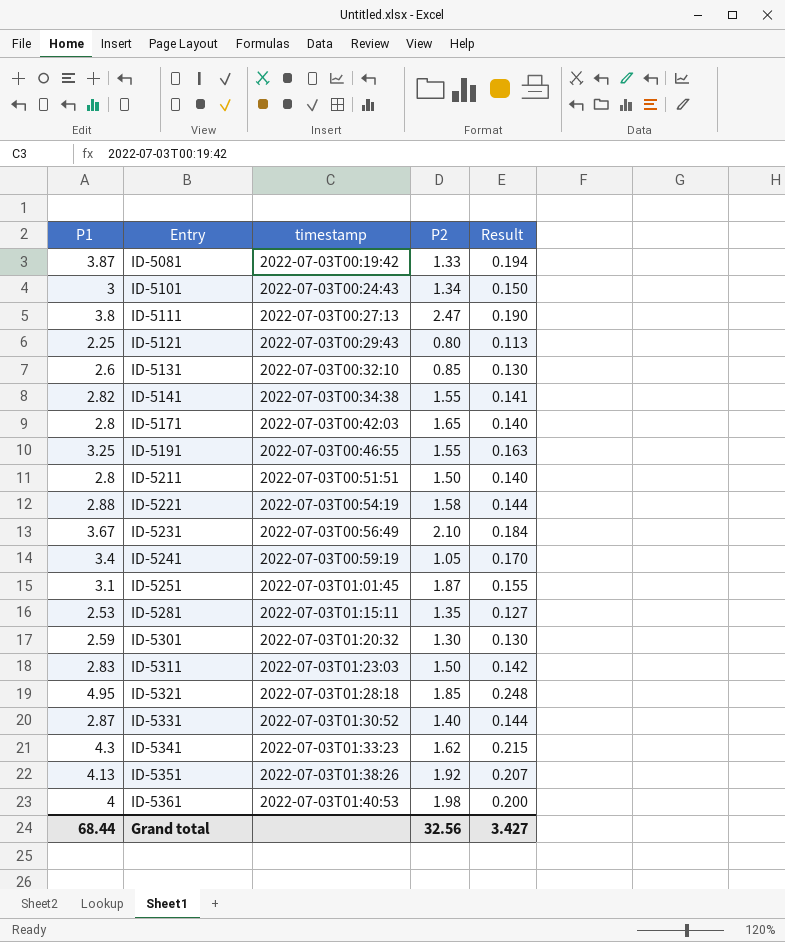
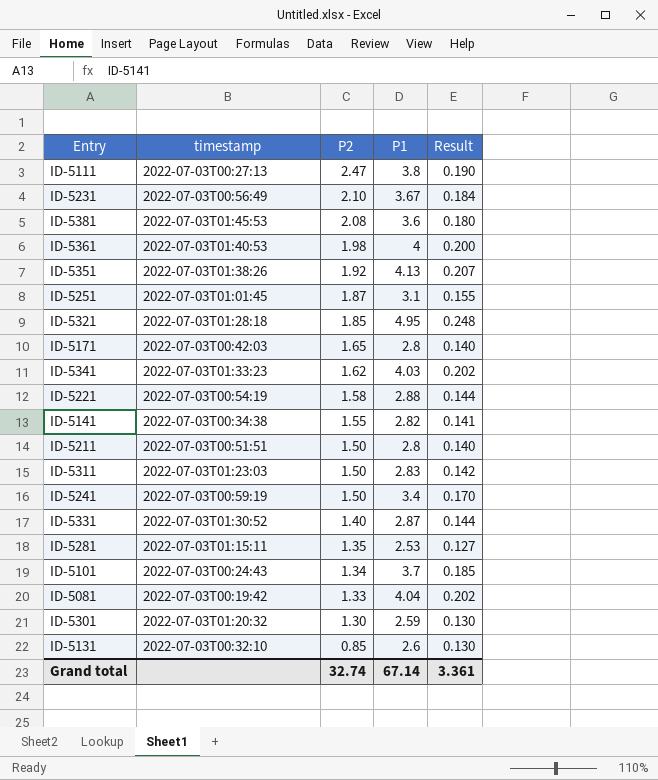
row order: Entry ascending -> P2 descending
column P1 | position: 1 -> 4
row ID-5121: 2.25 | 2022-07-03T00:29:43 | 0.80 | 0.113 -> none
row ID-5191: 3.25 | 2022-07-03T00:46:55 | 1.55 | 0.163 -> none
row ID-5381: none -> 2022-07-03T01:45:53 | 2.08 | 3.6 | 0.180
ID-5341 | P1: 4.3 -> 4.03
ID-5341 | Result: 0.215 -> 0.202
ID-5241 | P2: 1.05 -> 1.50
ID-5101 | P1: 3 -> 3.7
ID-5101 | Result: 0.150 -> 0.185
ID-5081 | P1: 3.87 -> 4.04
ID-5081 | Result: 0.194 -> 0.202
Grand total | P2: 32.56 -> 32.74
Grand total | P1: 68.44 -> 67.14
Grand total | Result: 3.427 -> 3.361

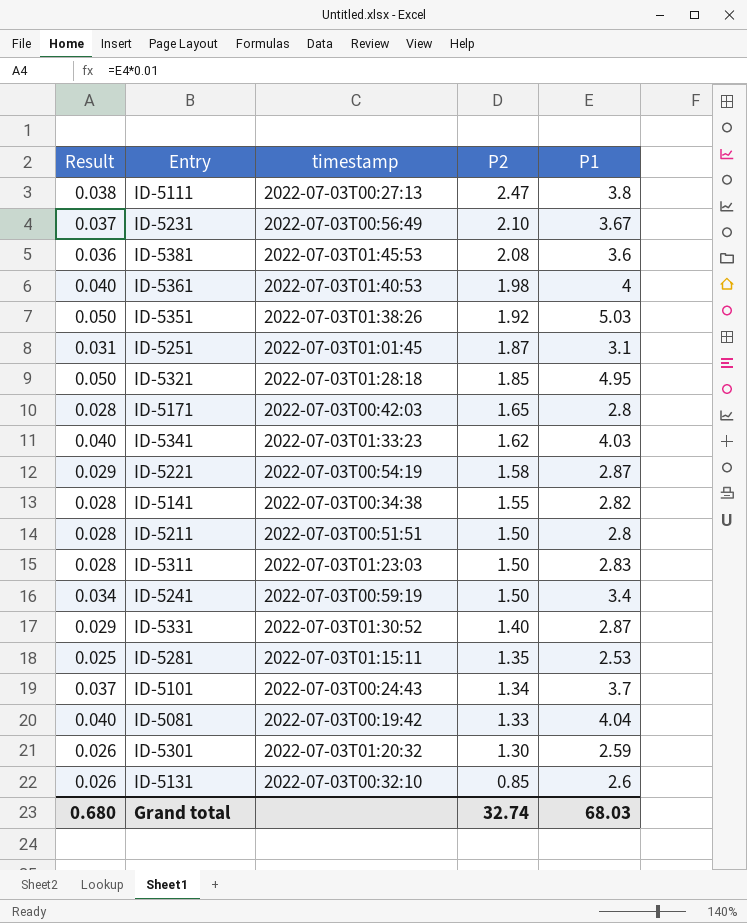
column Result | formula: [P1] * 0.05 -> [P1] * 0.01
column Result | position: 5 -> 1
ID-5351 | P1: 4.13 -> 5.03
ID-5221 | P1: 2.88 -> 2.87
Grand total | Result: 3.361 -> 0.680
Grand total | P1: 67.14 -> 68.03

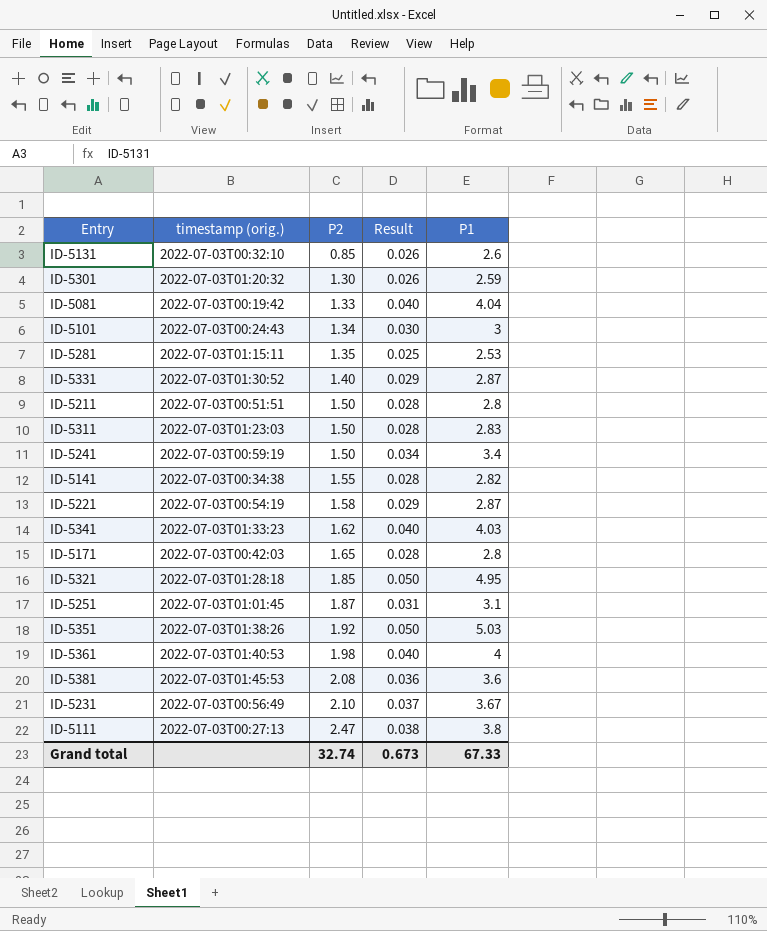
row order: P2 descending -> P2 ascending
column name: timestamp -> timestamp (orig.)
column Result | position: 1 -> 4
ID-5101 | Result: 0.037 -> 0.030
ID-5101 | P1: 3.7 -> 3
Grand total | Result: 0.680 -> 0.673
Grand total | P1: 68.03 -> 67.33

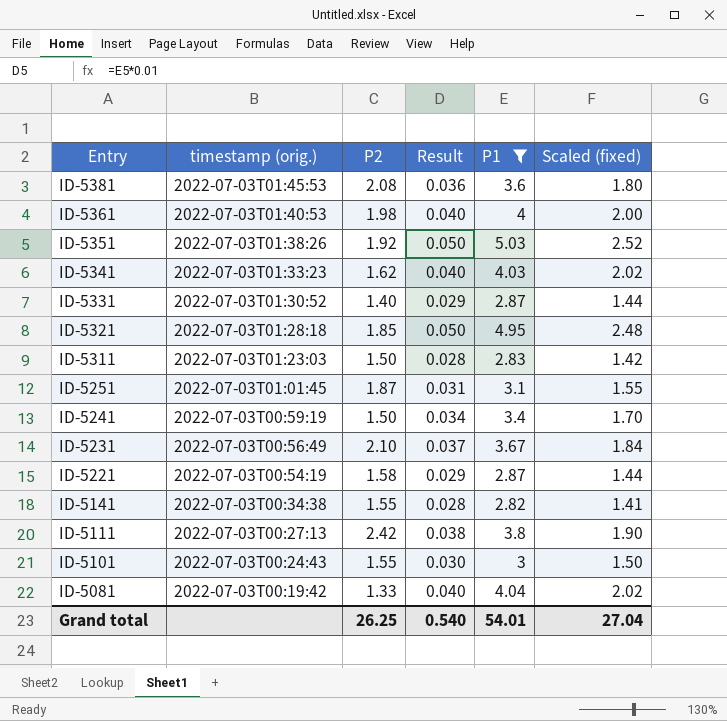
filter: none -> P1 >= 2.82
row order: P2 ascending -> Entry descending
column Scaled (fixed) | formula: none -> [P1] * 0.5
ID-5111 | P2: 2.47 -> 2.42
ID-5101 | P2: 1.34 -> 1.55
Grand total | P2: 32.74 -> 26.25
Grand total | Result: 0.673 -> 0.540
Grand total | P1: 67.33 -> 54.01

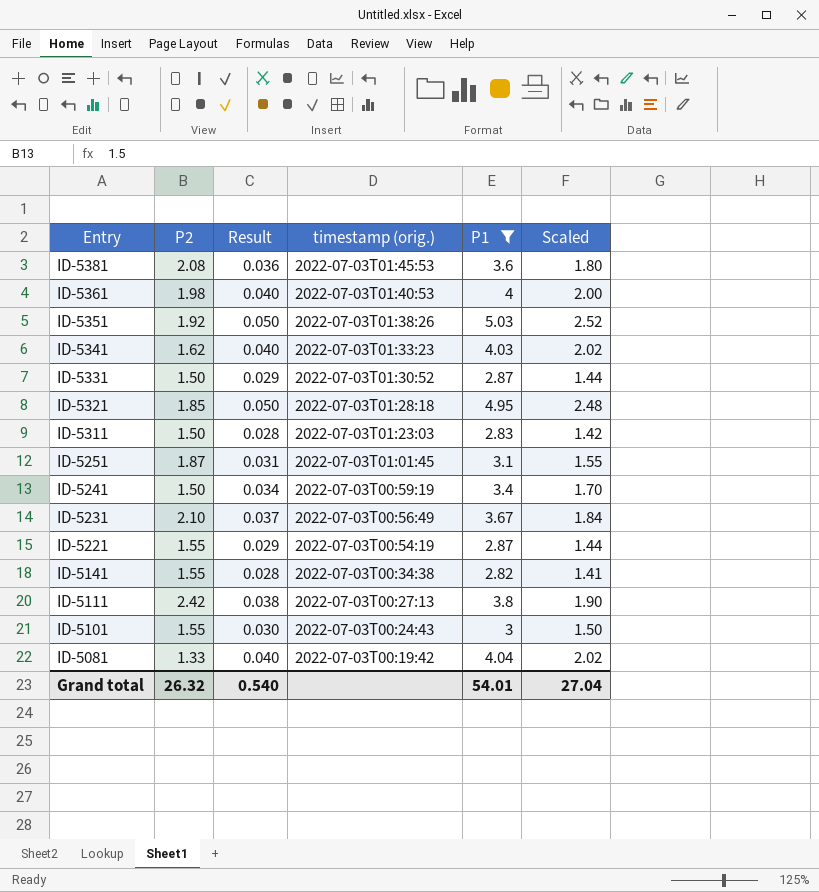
column timestamp (orig.) | position: 2 -> 4
column name: Scaled (fixed) -> Scaled
ID-5331 | P2: 1.40 -> 1.50
ID-5221 | P2: 1.58 -> 1.55
Grand total | P2: 26.25 -> 26.32

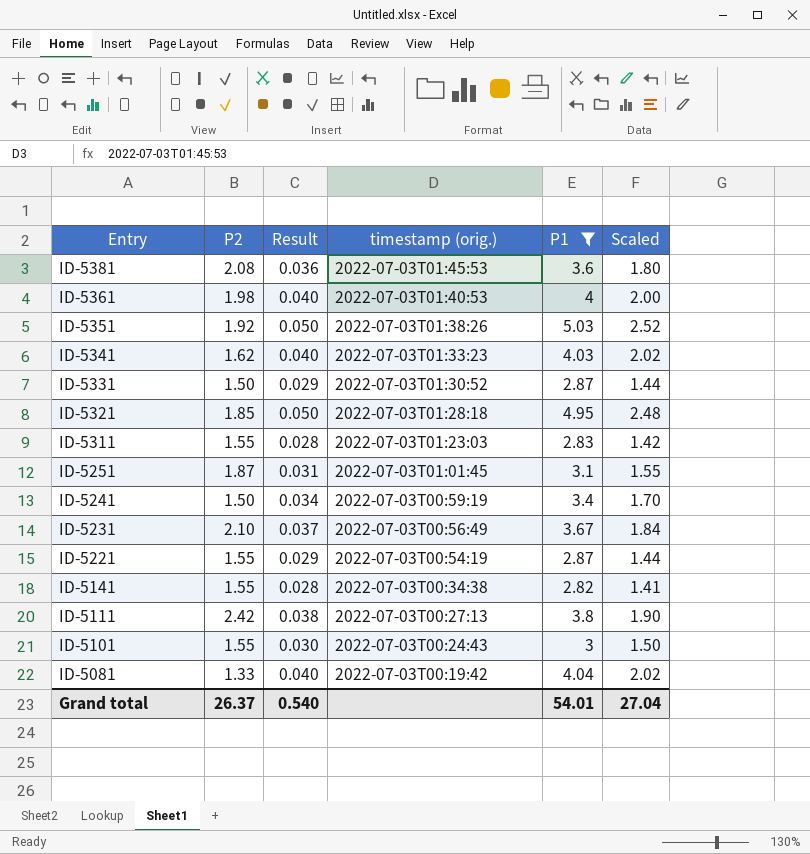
ID-5311 | P2: 1.50 -> 1.55
Grand total | P2: 26.32 -> 26.37

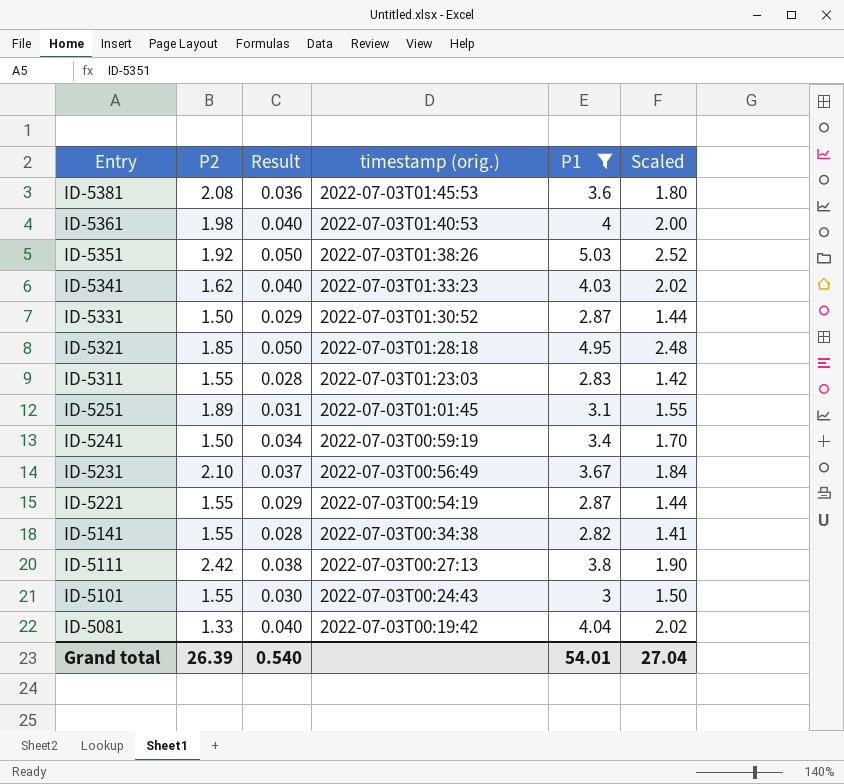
ID-5251 | P2: 1.87 -> 1.89
Grand total | P2: 26.37 -> 26.39

